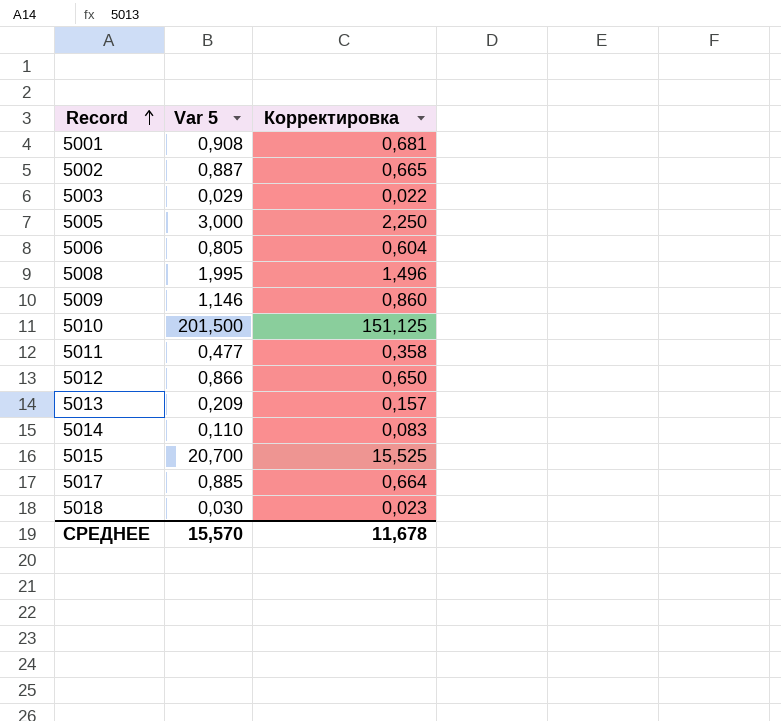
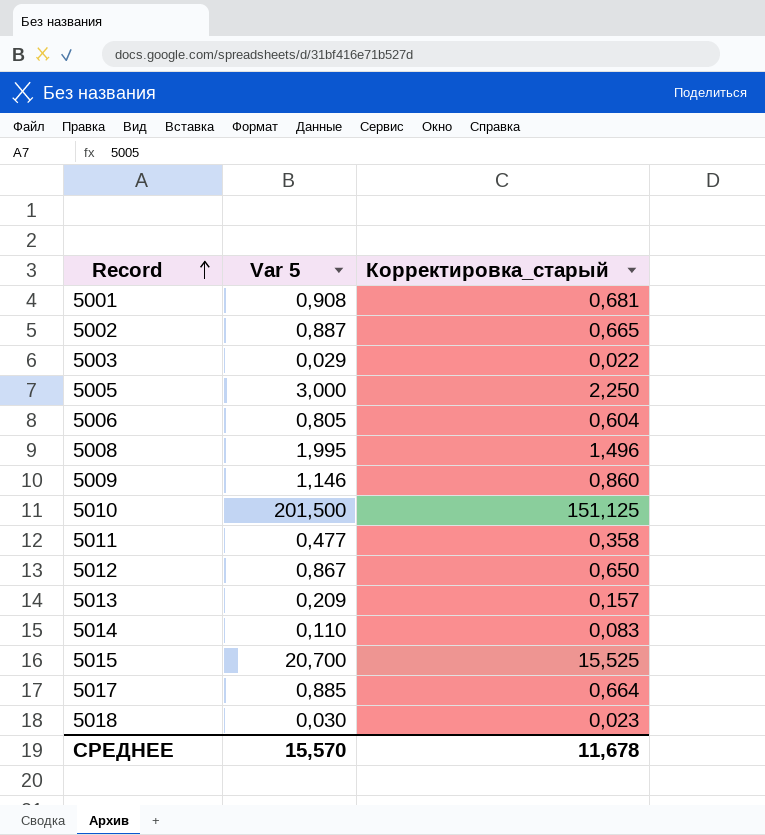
column name: Корректировка -> Корректировка_старый
5012 | Var 5: 0,866 -> 0,867

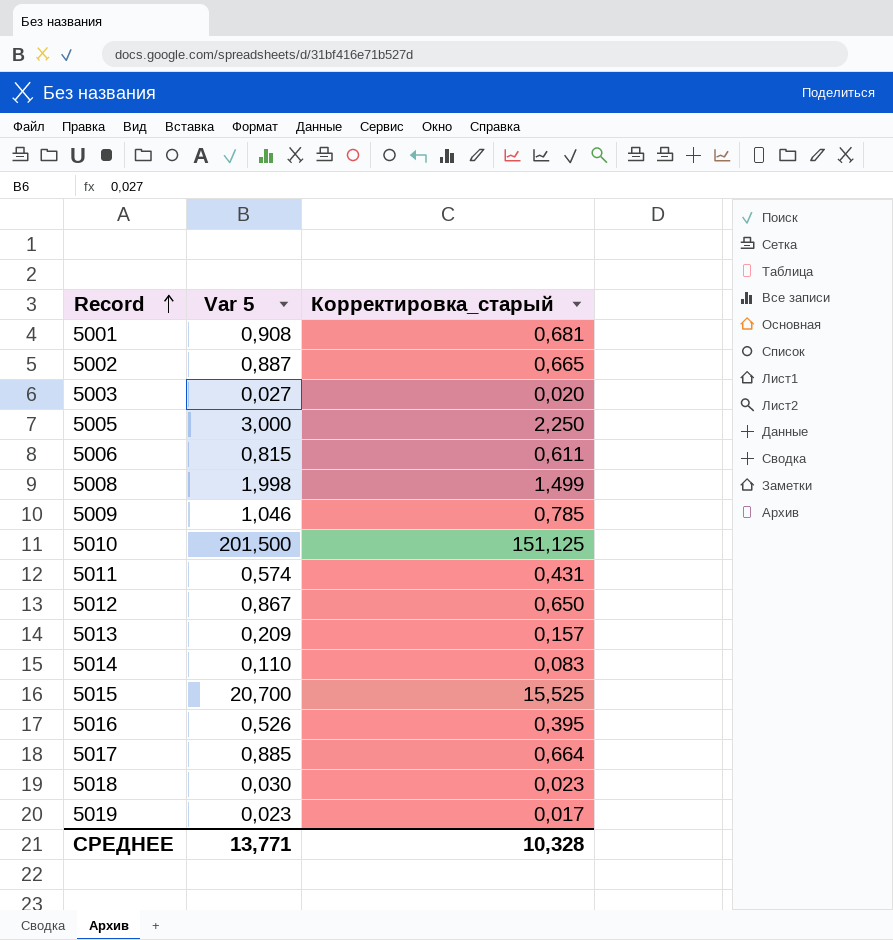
5003 | Var 5: 0,029 -> 0,027
5003 | Корректировка_старый: 0,022 -> 0,020
5006 | Var 5: 0,805 -> 0,815
5006 | Корректировка_старый: 0,604 -> 0,611
5008 | Var 5: 1,995 -> 1,998
5008 | Корректировка_старый: 1,496 -> 1,499
5009 | Var 5: 1,146 -> 1,046
5009 | Корректировка_старый: 0,860 -> 0,785
5011 | Var 5: 0,477 -> 0,574
5011 | Корректировка_старый: 0,358 -> 0,431
row 5016: none -> 0,526 | 0,395
row 5019: none -> 0,023 | 0,017
СРЕДНЕЕ | Var 5: 15,570 -> 13,771
СРЕДНЕЕ | Корректировка_старый: 11,678 -> 10,328

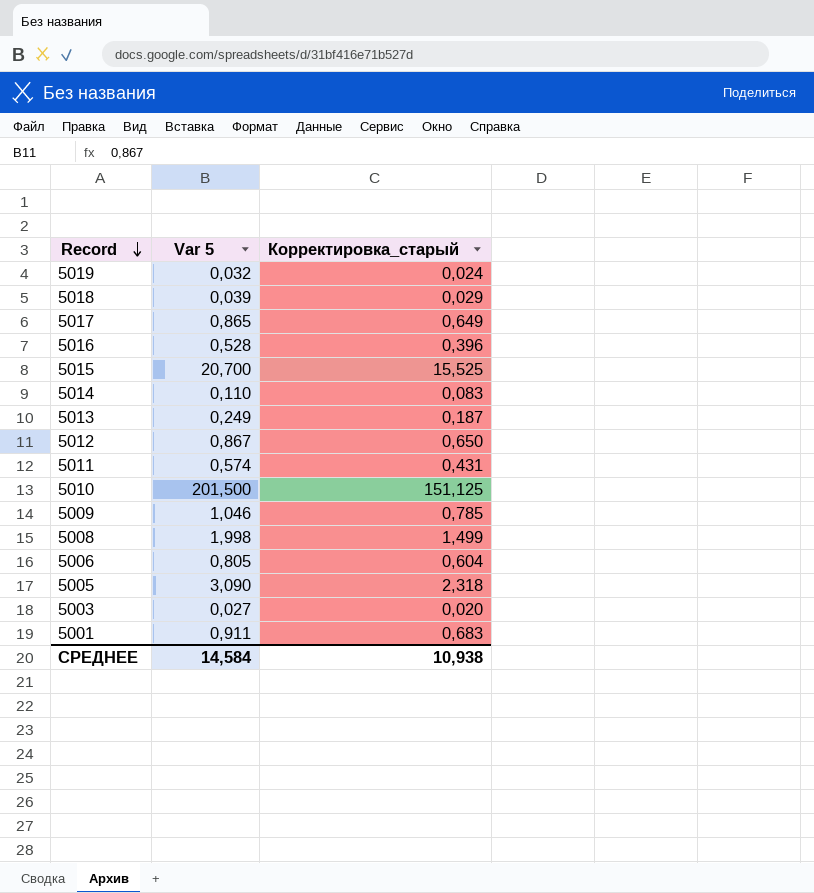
row order: Record ascending -> Record descending
row 5002: 0,887 | 0,665 -> none
5019 | Var 5: 0,023 -> 0,032
5019 | Корректировка_старый: 0,017 -> 0,024
5018 | Var 5: 0,030 -> 0,039
5018 | Корректировка_старый: 0,023 -> 0,029
5017 | Var 5: 0,885 -> 0,865
5017 | Корректировка_старый: 0,664 -> 0,649
5016 | Var 5: 0,526 -> 0,528
5016 | Корректировка_старый: 0,395 -> 0,396
5013 | Var 5: 0,209 -> 0,249
5013 | Корректировка_старый: 0,157 -> 0,187
5006 | Var 5: 0,815 -> 0,805
5006 | Корректировка_старый: 0,611 -> 0,604
5005 | Var 5: 3,000 -> 3,090
5005 | Корректировка_старый: 2,250 -> 2,318
5001 | Var 5: 0,908 -> 0,911
5001 | Корректировка_старый: 0,681 -> 0,683
СРЕДНЕЕ | Var 5: 13,771 -> 14,584
СРЕДНЕЕ | Корректировка_старый: 10,328 -> 10,938

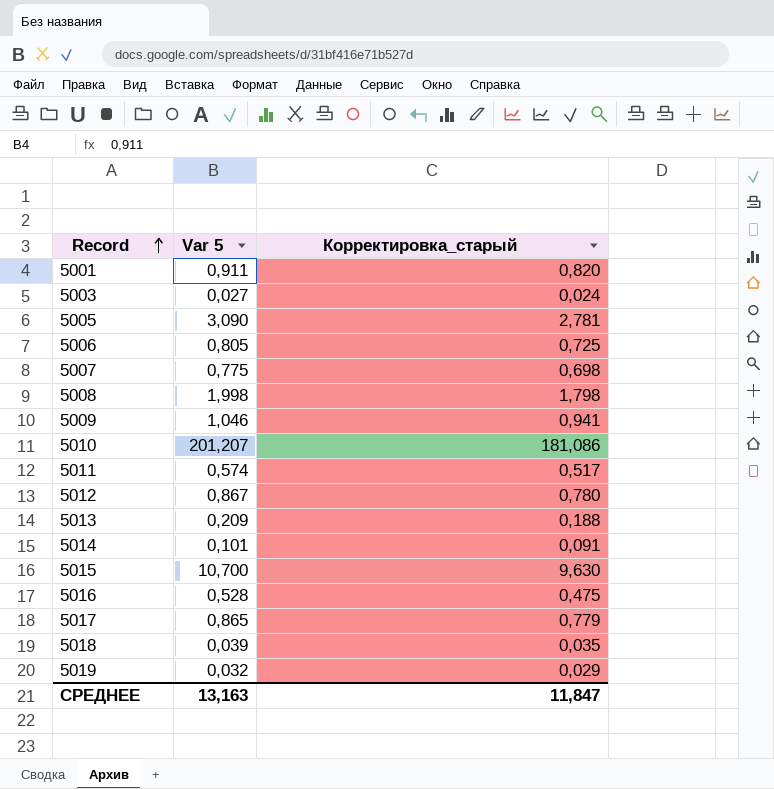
row order: Record descending -> Record ascending
column Корректировка_старый | formula: [Var 5] * 0,75 -> [Var 5] * 0,9
row 5007: none -> 0,775 | 0,698
5010 | Var 5: 201,500 -> 201,207
5013 | Var 5: 0,249 -> 0,209
5014 | Var 5: 0,110 -> 0,101
5015 | Var 5: 20,700 -> 10,700
СРЕДНЕЕ | Var 5: 14,584 -> 13,163
СРЕДНЕЕ | Корректировка_старый: 10,938 -> 11,847

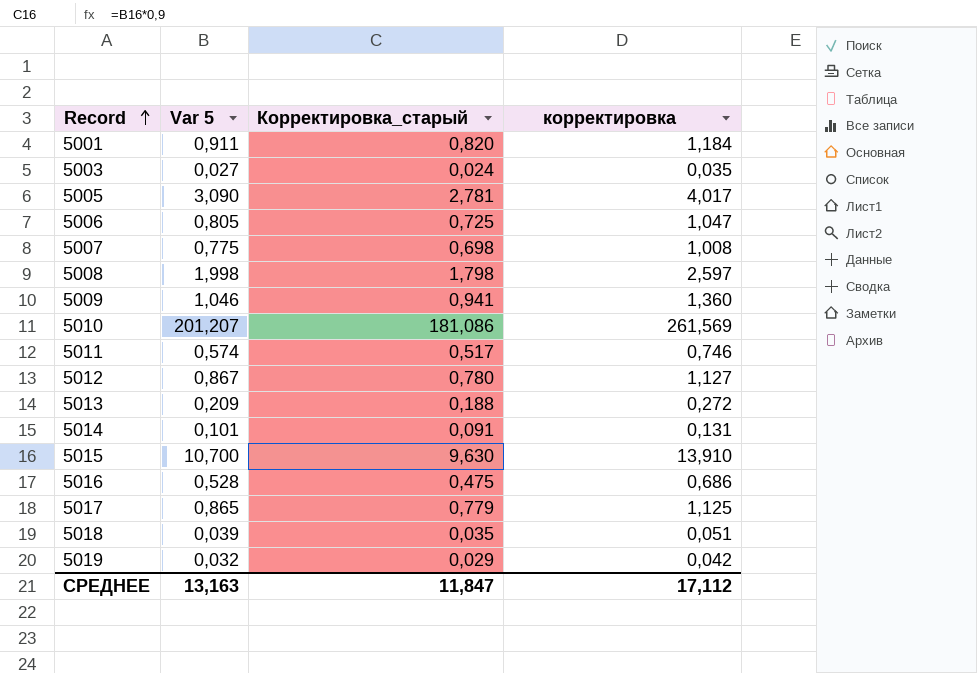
column корректировка | formula: none -> [Var 5] * 1,3

